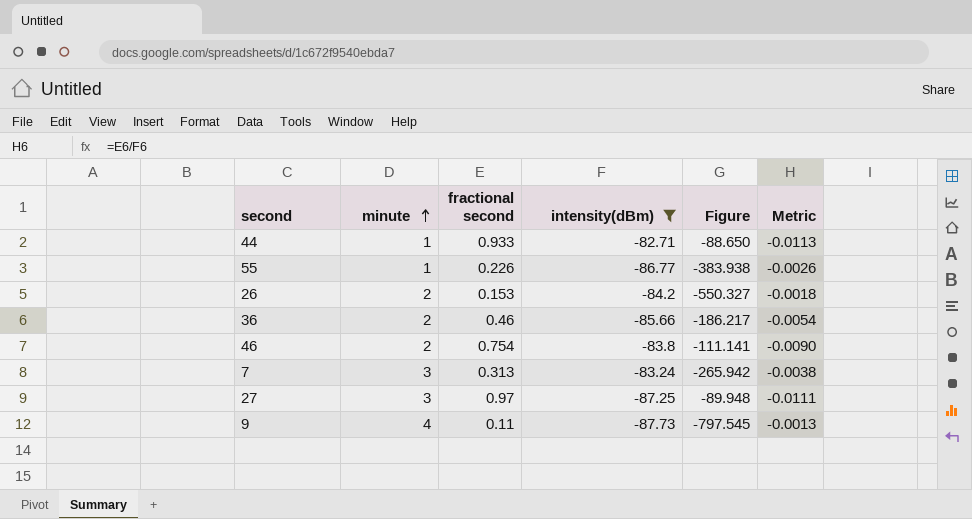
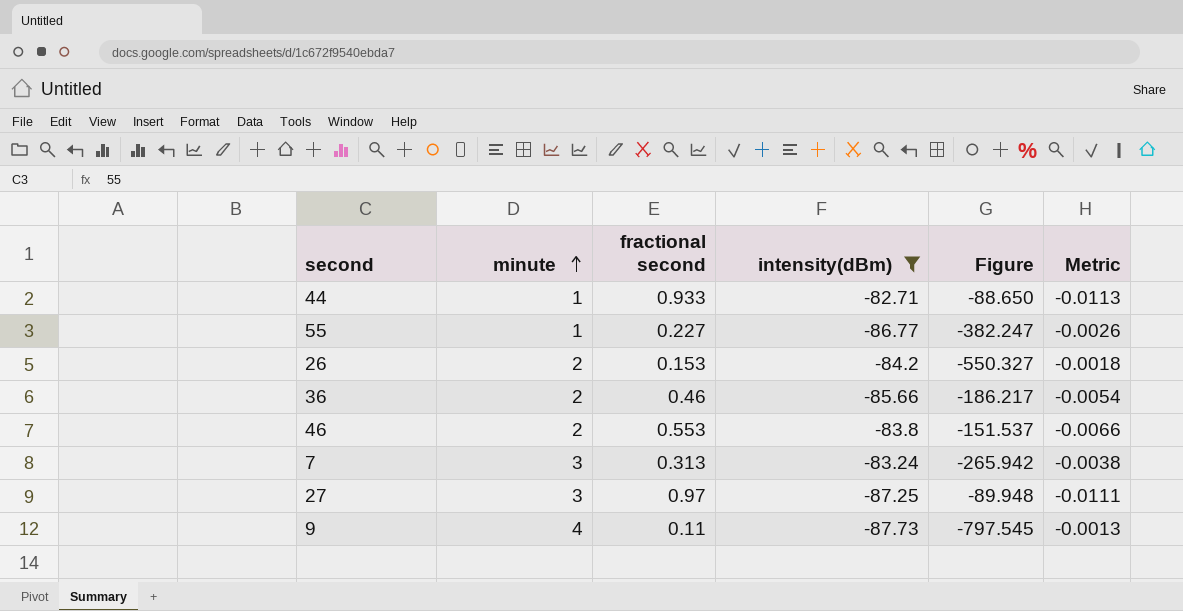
55 | fractional second: 0.226 -> 0.227
55 | Figure: -383.938 -> -382.247
46 | fractional second: 0.754 -> 0.553
46 | Figure: -111.141 -> -151.537
46 | Metric: -0.0090 -> -0.0066

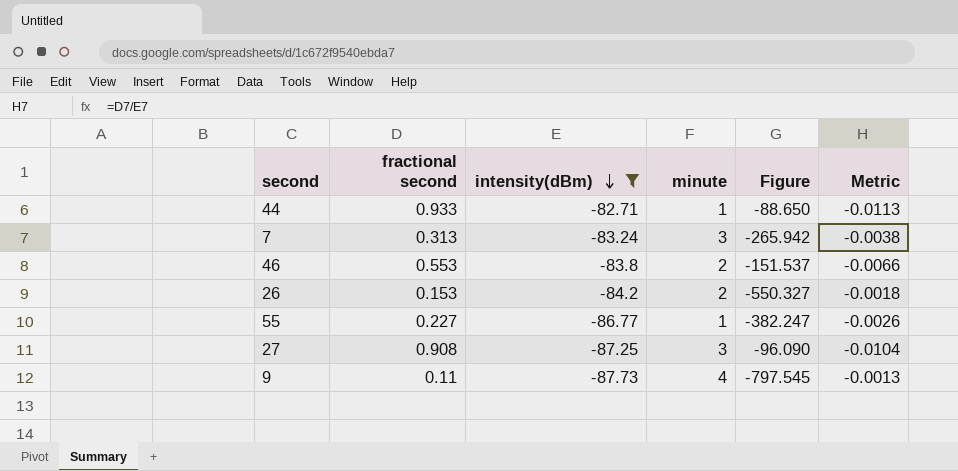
row order: minute ascending -> intensity(dBm) descending
column minute | position: 2 -> 4
row 36: 2 | 0.46 | -85.66 | -186.217 | -0.0054 -> none
27 | fractional second: 0.97 -> 0.908
27 | Figure: -89.948 -> -96.090
27 | Metric: -0.0111 -> -0.0104

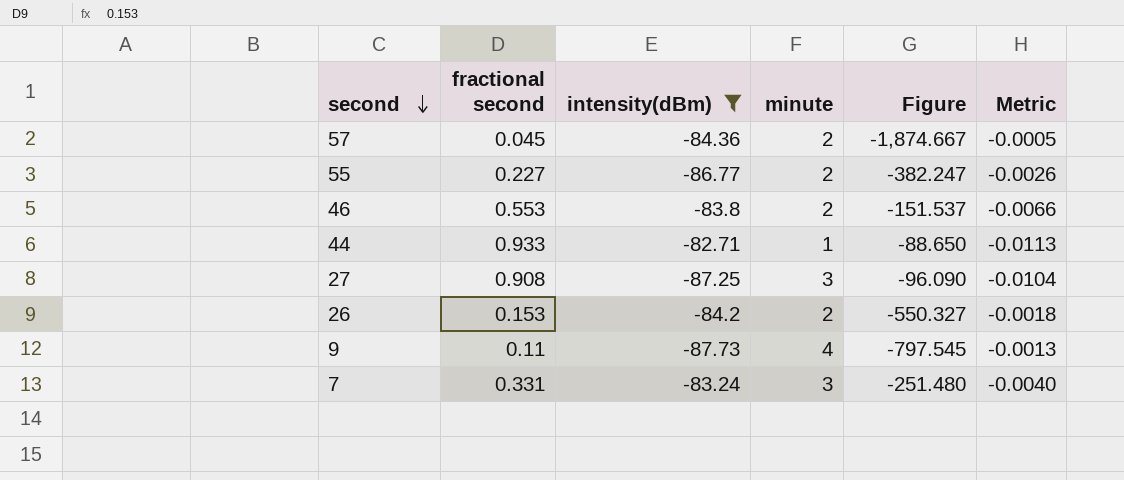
row order: intensity(dBm) descending -> second descending
row 57: none -> 0.045 | -84.36 | 2 | -1,874.667 | -0.0005
55 | minute: 1 -> 2
7 | fractional second: 0.313 -> 0.331
7 | Figure: -265.942 -> -251.480
7 | Metric: -0.0038 -> -0.0040

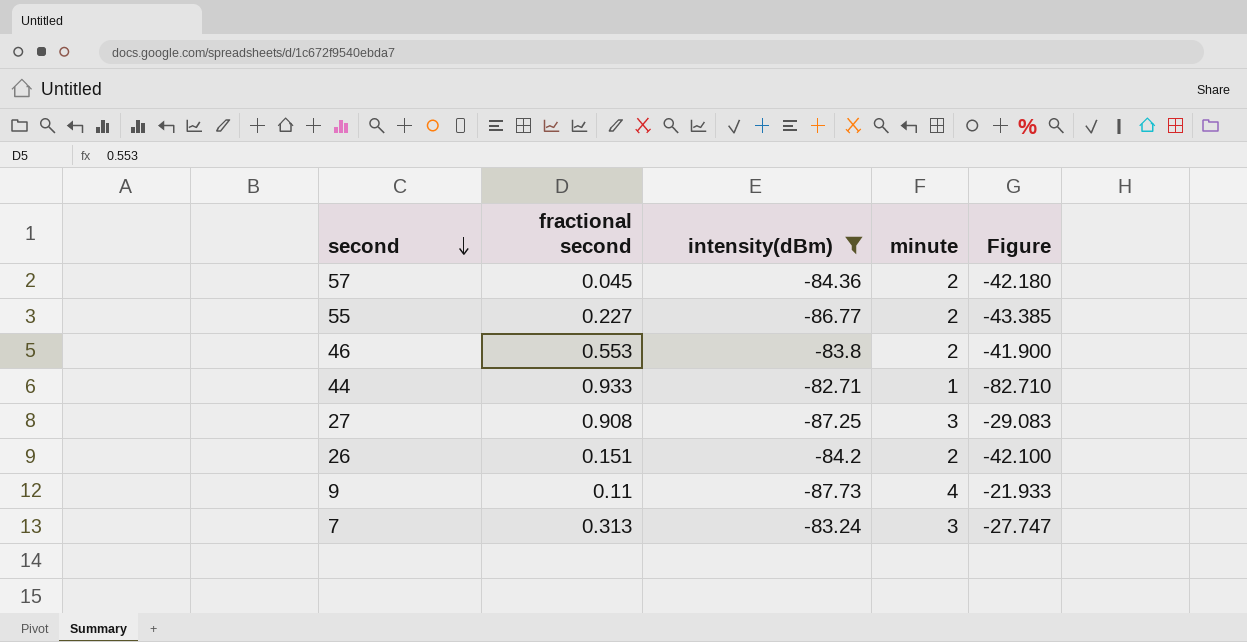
column Metric | formula: [fractional second] / [intensity(dBm)] -> none
column Figure | formula: [intensity(dBm)] / [fractional second] -> [intensity(dBm)] / [minute]
26 | fractional second: 0.153 -> 0.151
7 | fractional second: 0.331 -> 0.313

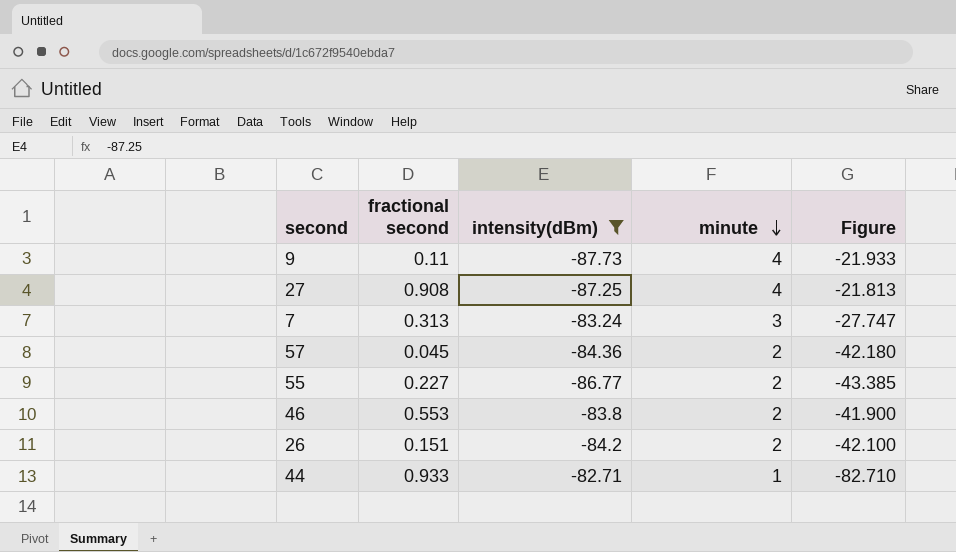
row order: second descending -> minute descending
27 | minute: 3 -> 4
27 | Figure: -29.083 -> -21.813

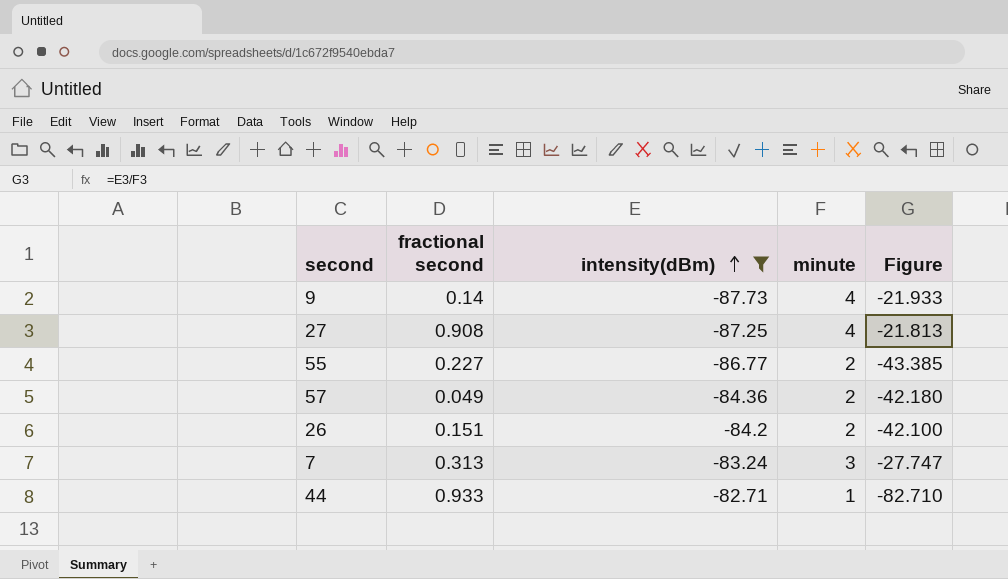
row order: minute descending -> intensity(dBm) ascending
row 46: 0.553 | -83.8 | 2 | -41.900 -> none
9 | fractional second: 0.11 -> 0.14
57 | fractional second: 0.045 -> 0.049

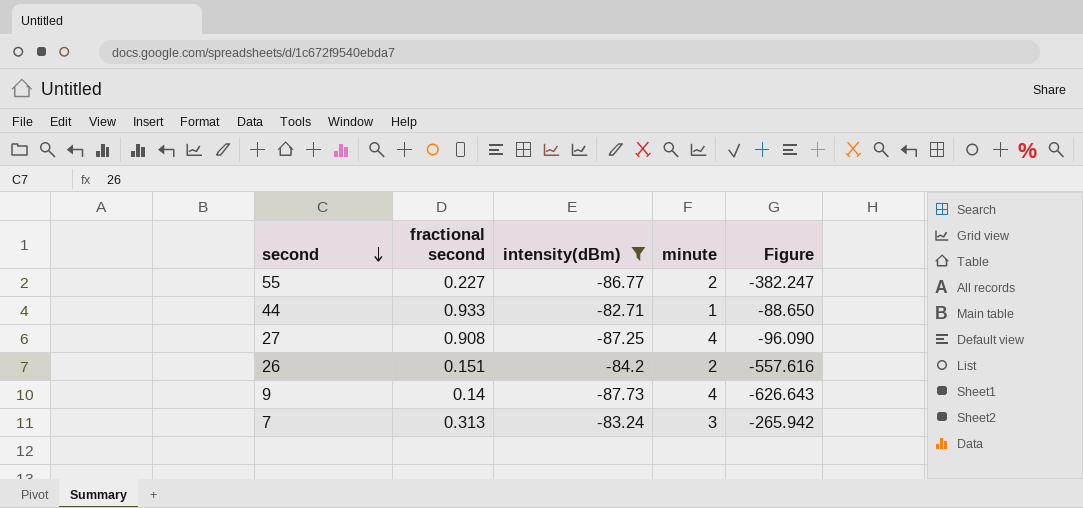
row order: intensity(dBm) ascending -> second descending
column Figure | formula: [intensity(dBm)] / [minute] -> [intensity(dBm)] / [fractional second]
row 57: 0.049 | -84.36 | 2 | -42.180 -> none

